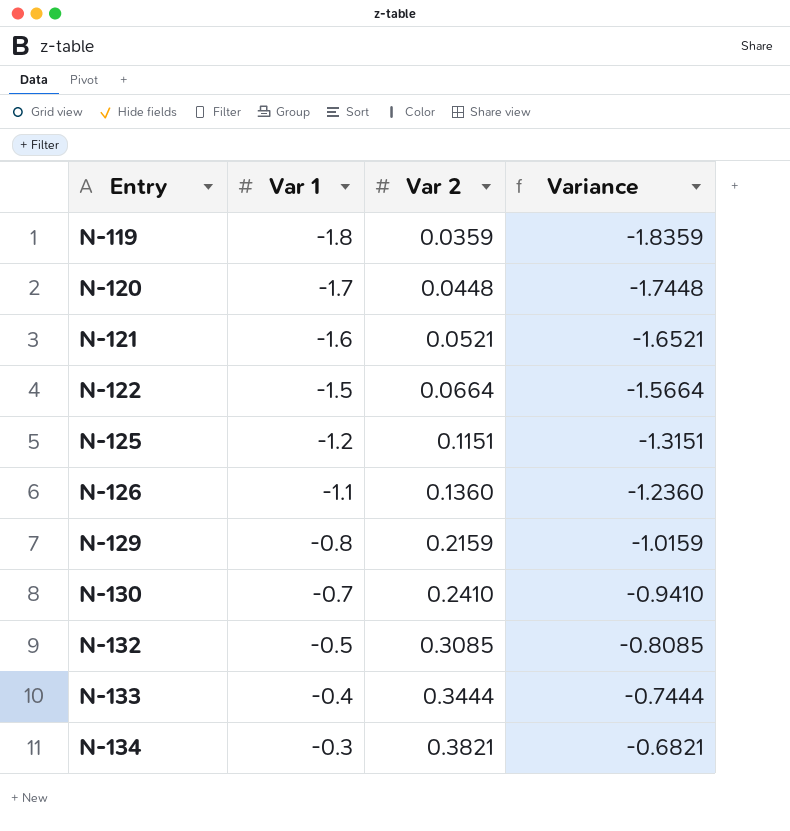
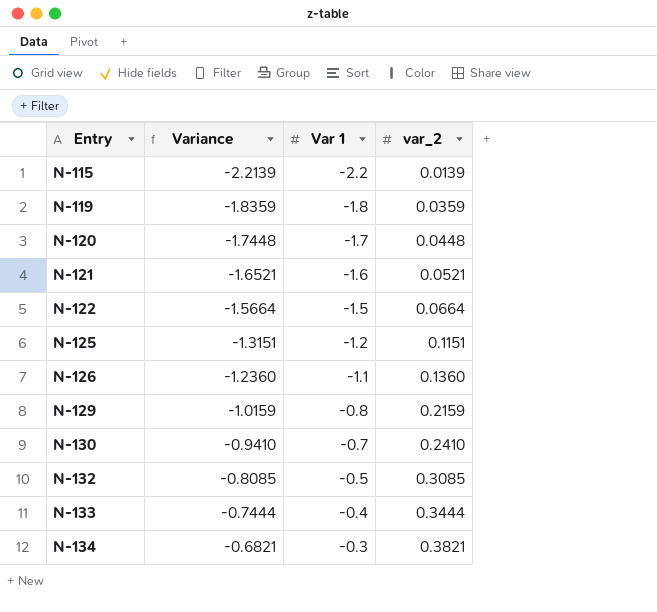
column Variance | position: 4 -> 2
column name: Var 2 -> var_2
row N-115: none -> -2.2139 | -2.2 | 0.0139

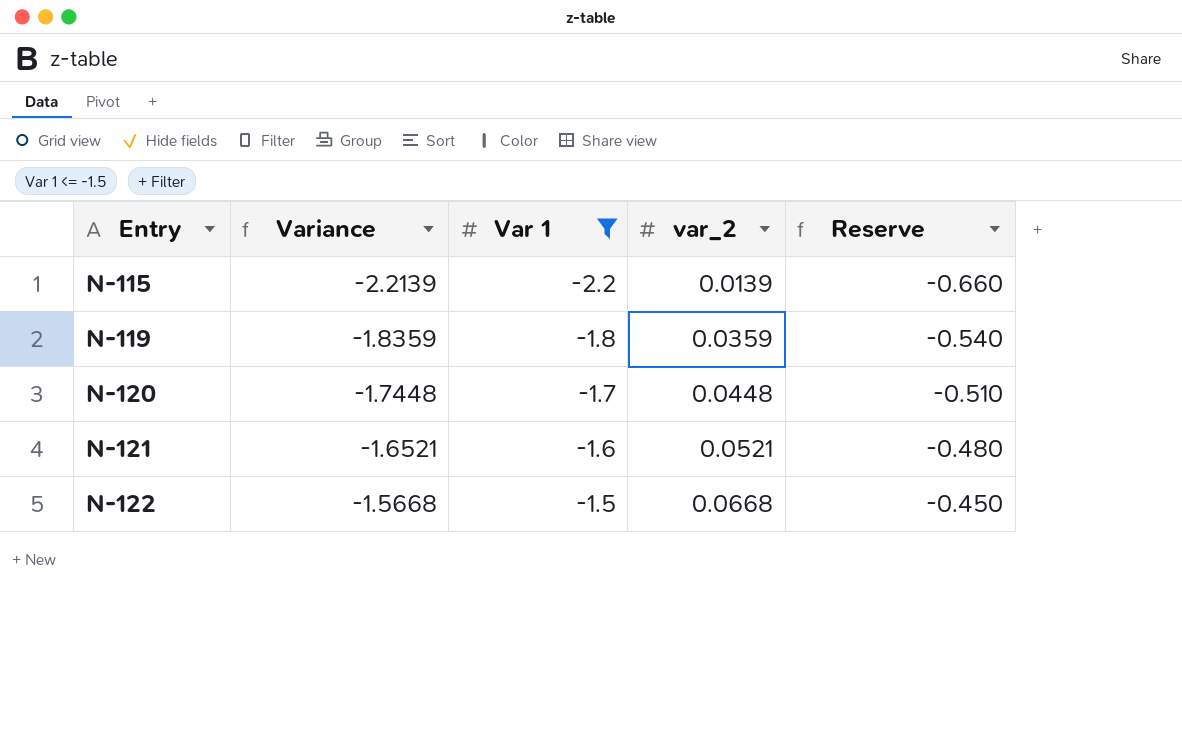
filter: none -> Var 1 <= -1.5
column Reserve | formula: none -> [Var 1] * 0.3
N-122 | Variance: -1.5664 -> -1.5668
N-122 | var_2: 0.0664 -> 0.0668

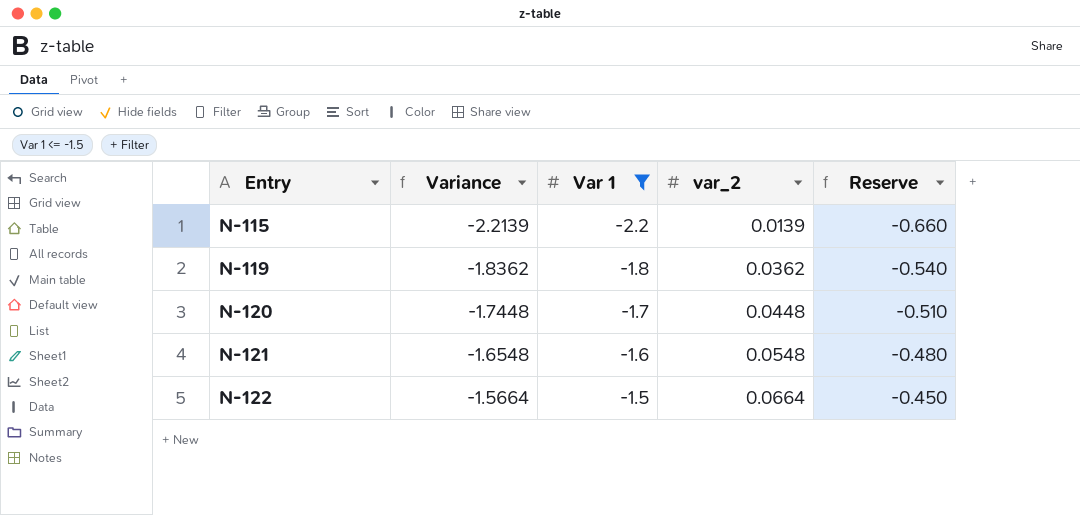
N-119 | Variance: -1.8359 -> -1.8362
N-119 | var_2: 0.0359 -> 0.0362
N-121 | Variance: -1.6521 -> -1.6548
N-121 | var_2: 0.0521 -> 0.0548
N-122 | Variance: -1.5668 -> -1.5664
N-122 | var_2: 0.0668 -> 0.0664

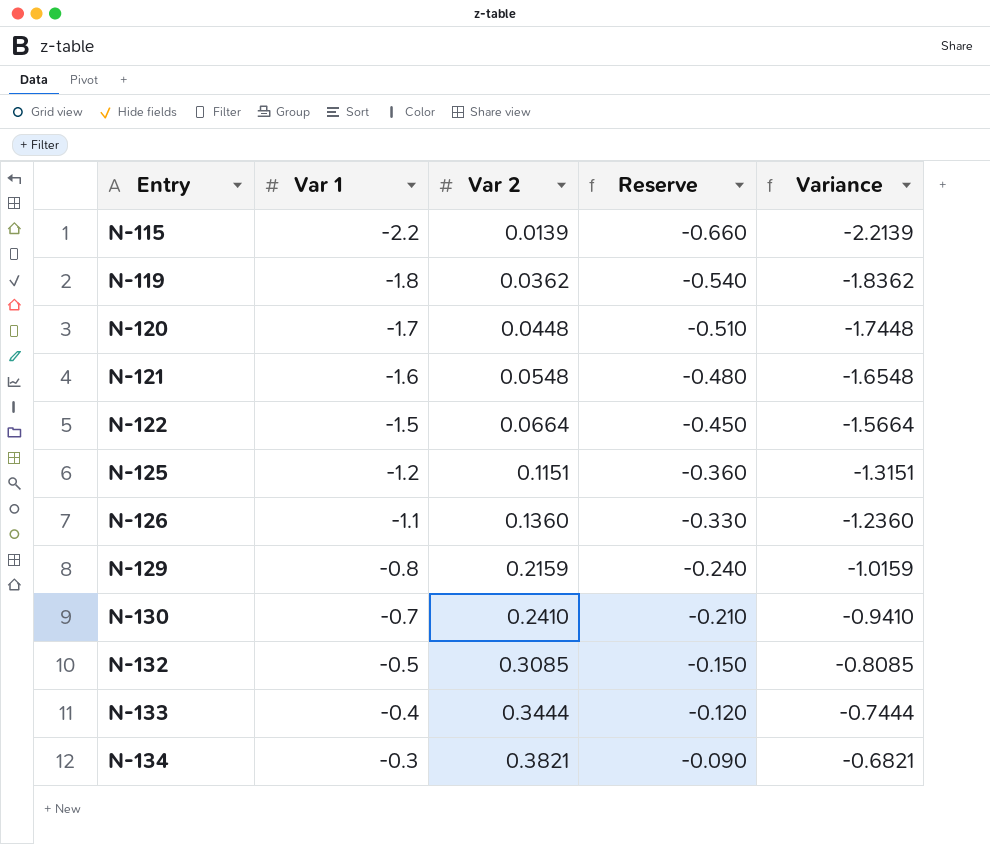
filter: Var 1 <= -1.5 -> none
column name: var_2 -> Var 2
column Variance | position: 2 -> 5

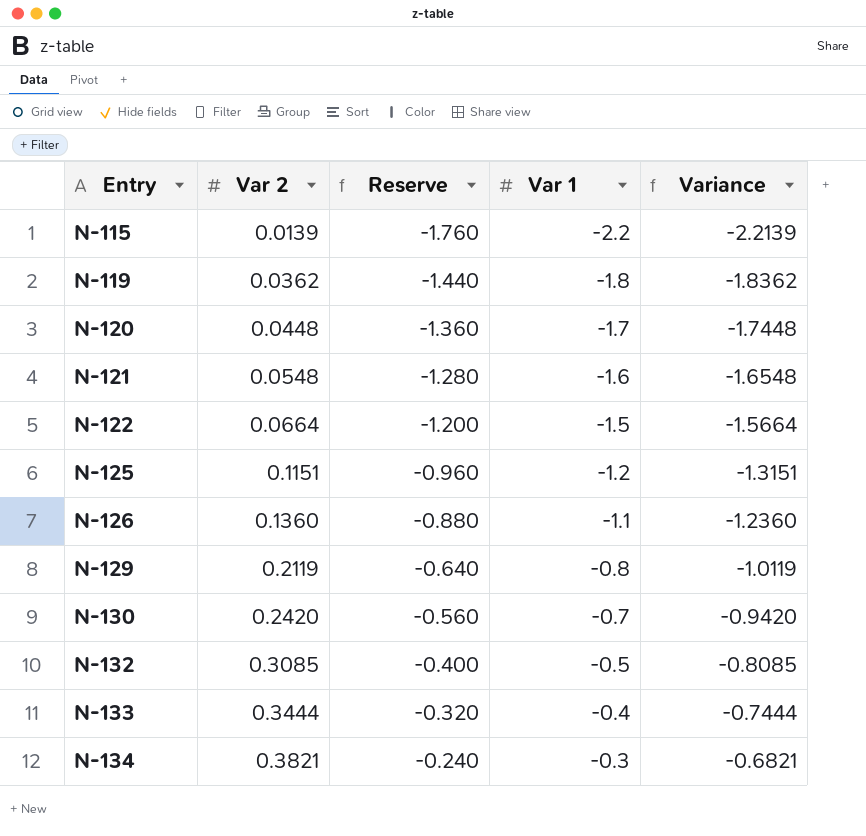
column Reserve | formula: [Var 1] * 0.3 -> [Var 1] * 0.8
column Var 1 | position: 2 -> 4
N-129 | Var 2: 0.2159 -> 0.2119
N-129 | Variance: -1.0159 -> -1.0119
N-130 | Var 2: 0.2410 -> 0.2420
N-130 | Variance: -0.9410 -> -0.9420

